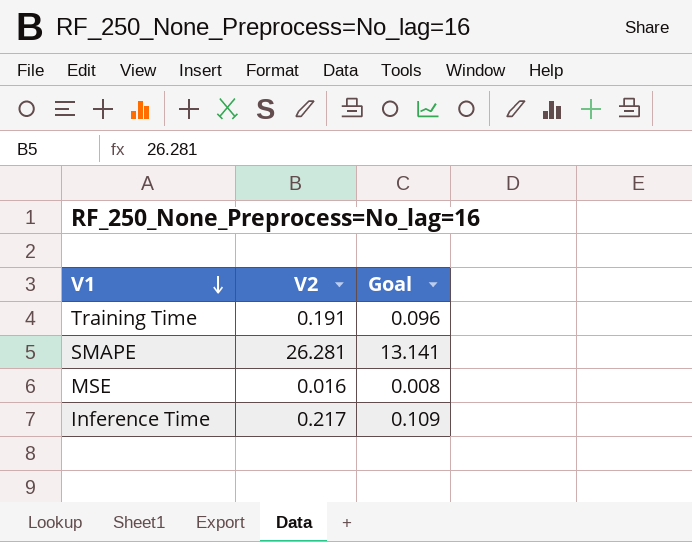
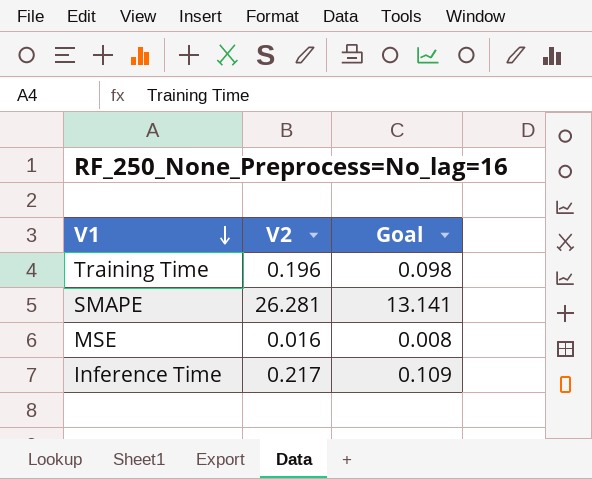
Training Time | V2: 0.191 -> 0.196
Training Time | Goal: 0.096 -> 0.098

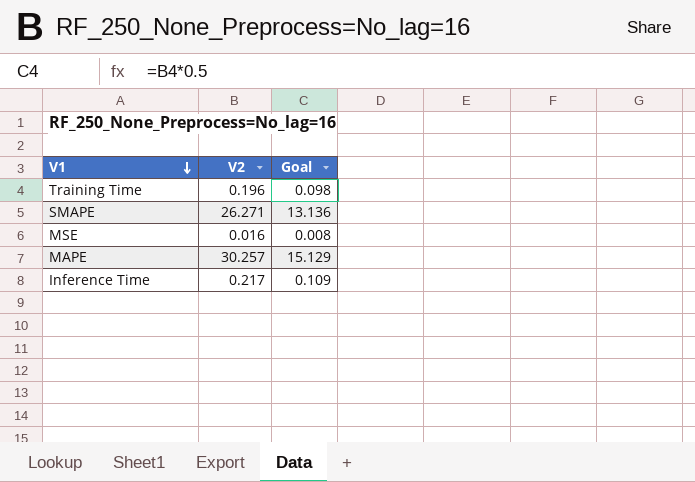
SMAPE | V2: 26.281 -> 26.271
SMAPE | Goal: 13.141 -> 13.136
row MAPE: none -> 30.257 | 15.129

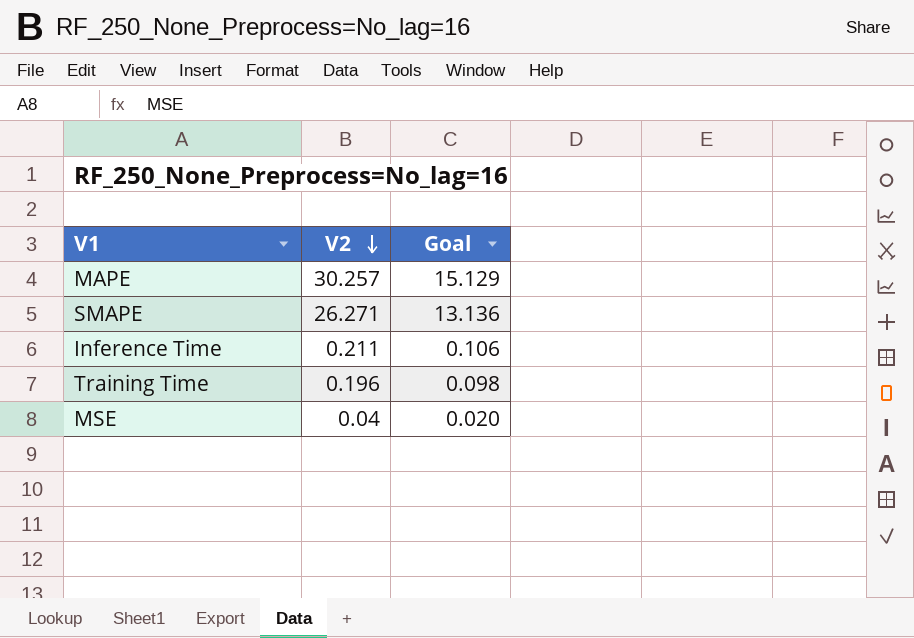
row order: V1 descending -> V2 descending
Inference Time | V2: 0.217 -> 0.211
Inference Time | Goal: 0.109 -> 0.106
MSE | V2: 0.016 -> 0.04
MSE | Goal: 0.008 -> 0.020

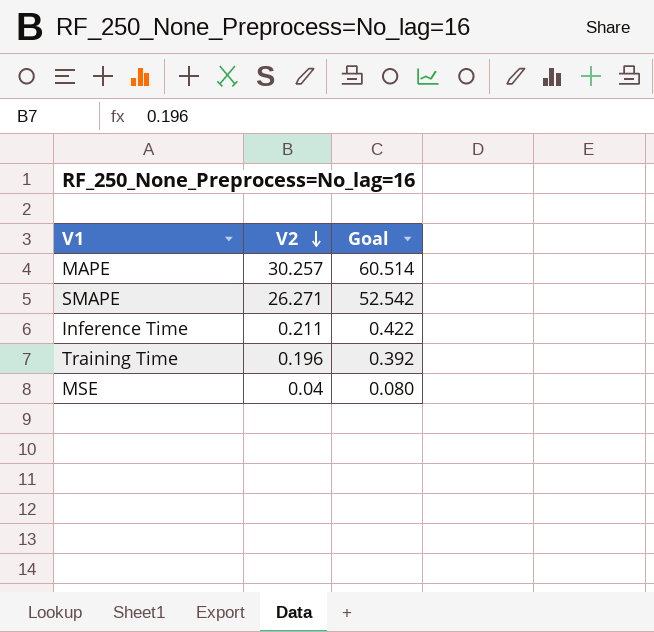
column Goal | formula: [V2] * 0.5 -> [V2] * 2

